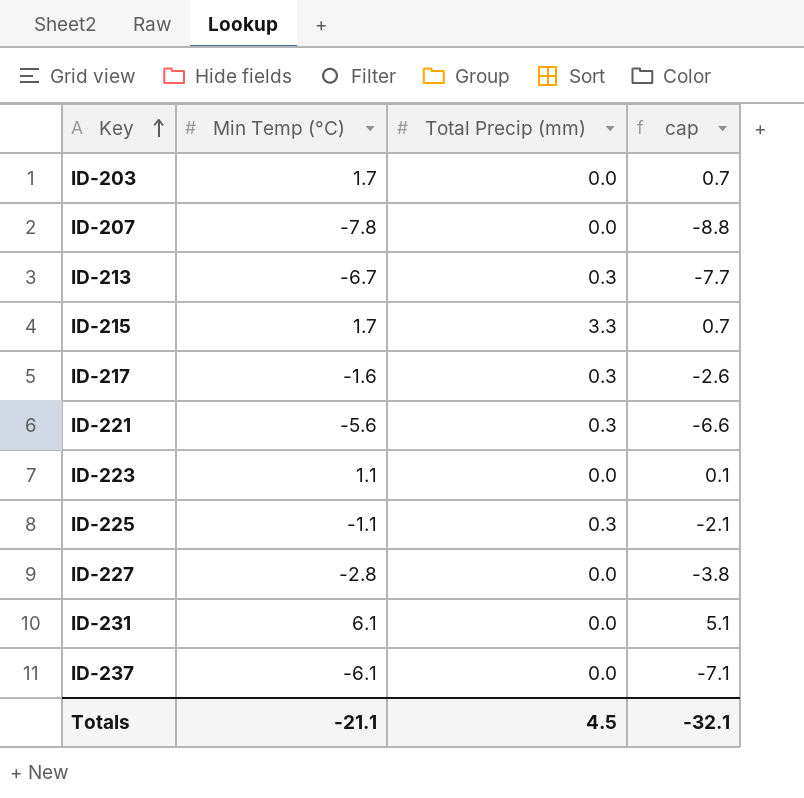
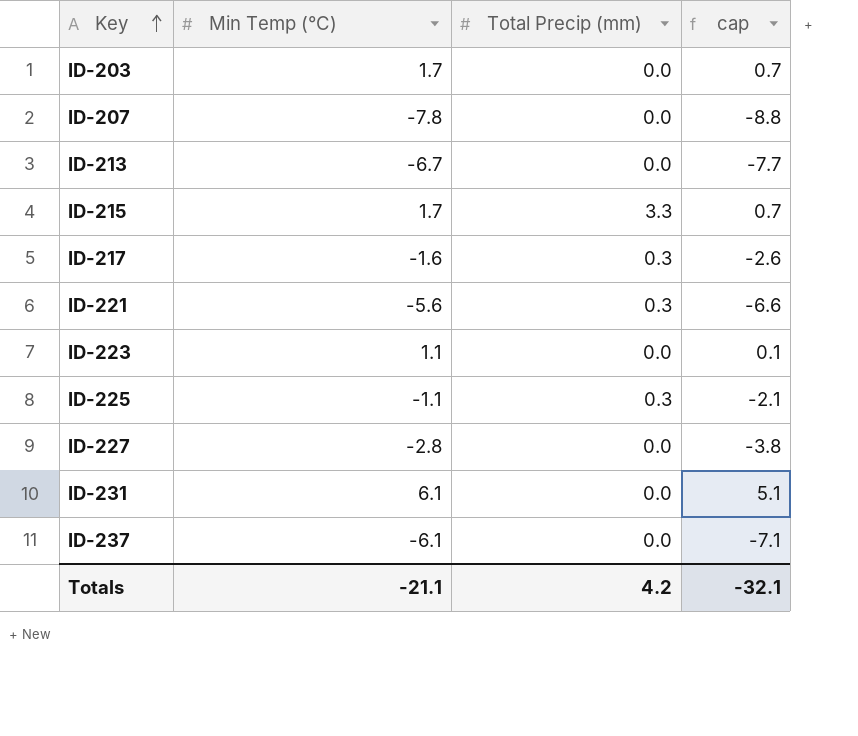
ID-213 | Total Precip (mm): 0.3 -> 0.0
Totals | Total Precip (mm): 4.5 -> 4.2

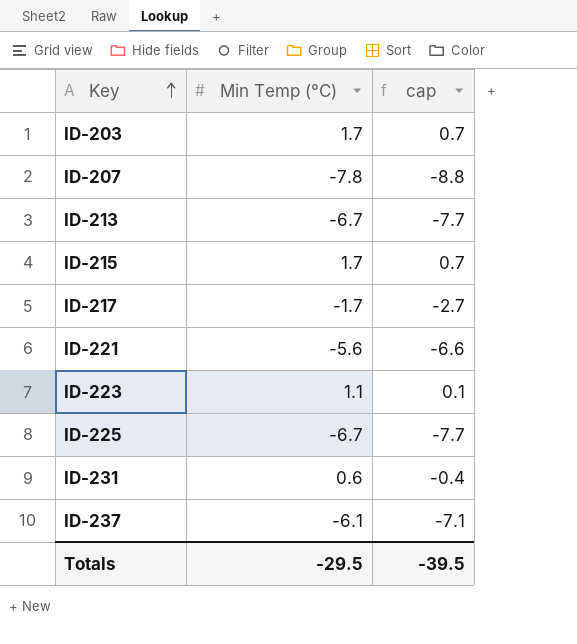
column Total Precip (mm) | position: 3 -> none
row ID-227: -2.8 | 0.0 | -3.8 -> none
ID-217 | Min Temp (°C): -1.6 -> -1.7
ID-217 | cap: -2.6 -> -2.7
ID-225 | Min Temp (°C): -1.1 -> -6.7
ID-225 | cap: -2.1 -> -7.7
ID-231 | Min Temp (°C): 6.1 -> 0.6
ID-231 | cap: 5.1 -> -0.4
Totals | Min Temp (°C): -21.1 -> -29.5
Totals | cap: -32.1 -> -39.5

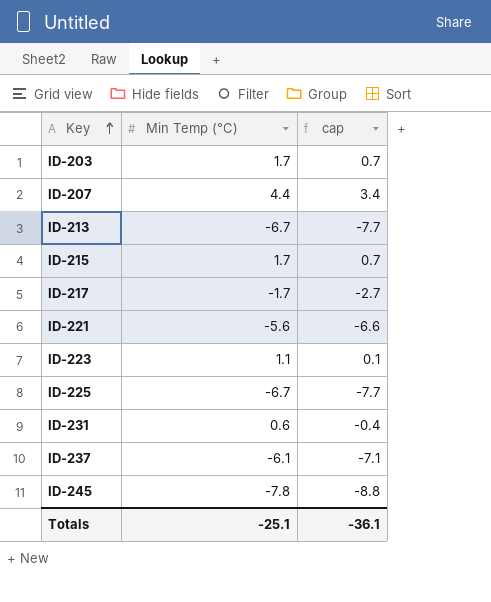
ID-207 | Min Temp (°C): -7.8 -> 4.4
ID-207 | cap: -8.8 -> 3.4
row ID-245: none -> -7.8 | -8.8
Totals | Min Temp (°C): -29.5 -> -25.1
Totals | cap: -39.5 -> -36.1

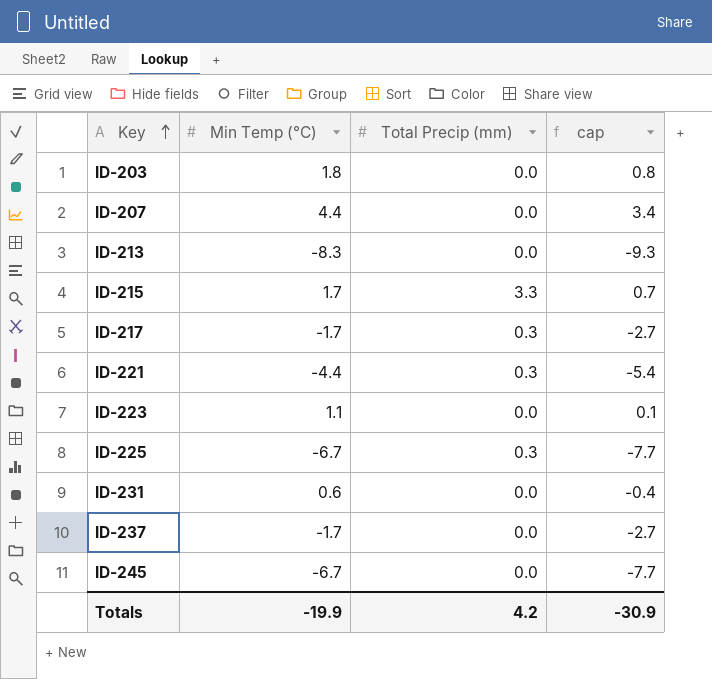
column Total Precip (mm) | position: none -> 3
ID-203 | Min Temp (°C): 1.7 -> 1.8
ID-203 | cap: 0.7 -> 0.8
ID-213 | Min Temp (°C): -6.7 -> -8.3
ID-213 | cap: -7.7 -> -9.3
ID-221 | Min Temp (°C): -5.6 -> -4.4
ID-221 | cap: -6.6 -> -5.4
ID-237 | Min Temp (°C): -6.1 -> -1.7
ID-237 | cap: -7.1 -> -2.7
ID-245 | Min Temp (°C): -7.8 -> -6.7
ID-245 | cap: -8.8 -> -7.7
Totals | Min Temp (°C): -25.1 -> -19.9
Totals | cap: -36.1 -> -30.9

